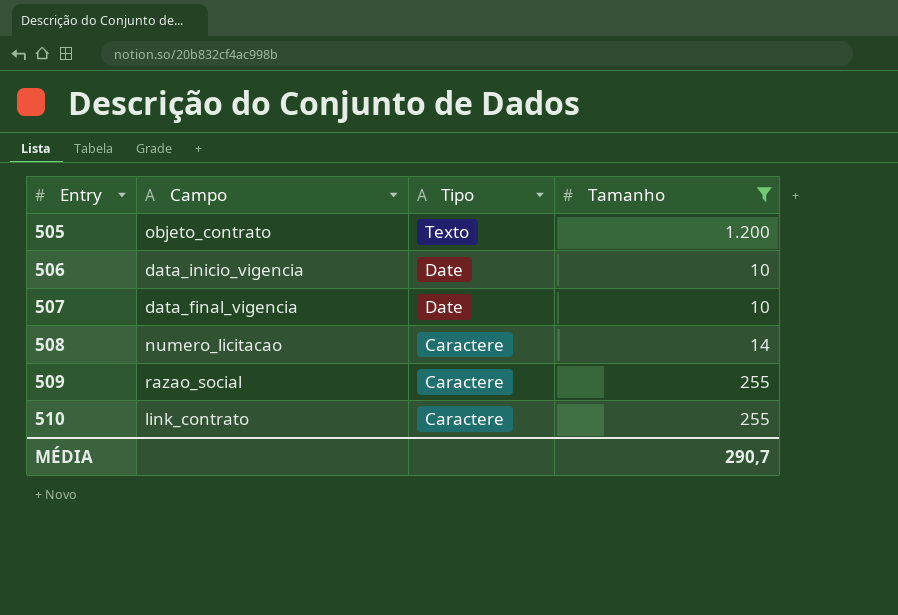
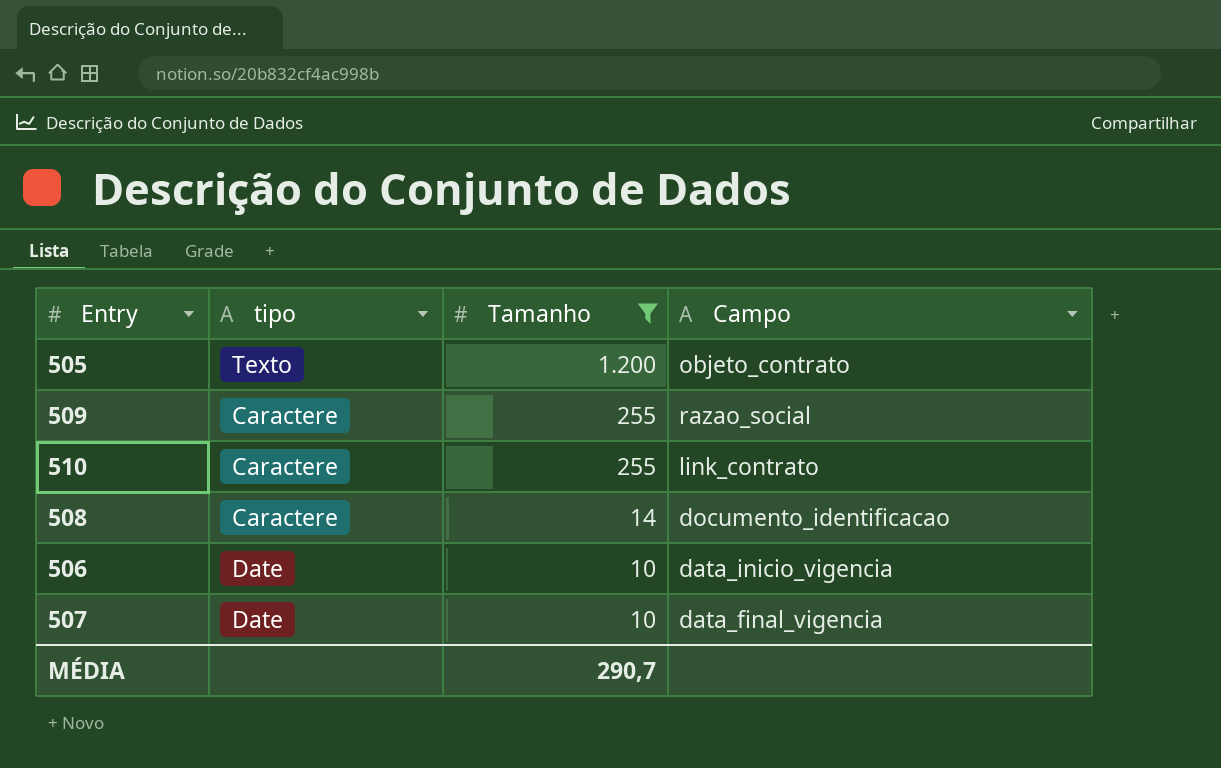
row order: Entry ascending -> Tamanho descending
column name: Tipo -> tipo
column Campo | position: 2 -> 4
508 | Campo: numero_licitacao -> documento_identificacao

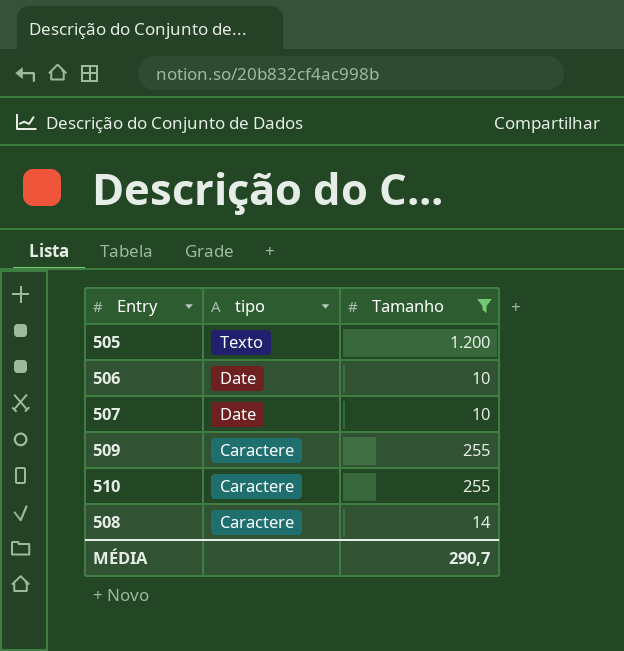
row order: Tamanho descending -> tipo descending
column Campo | position: 4 -> none

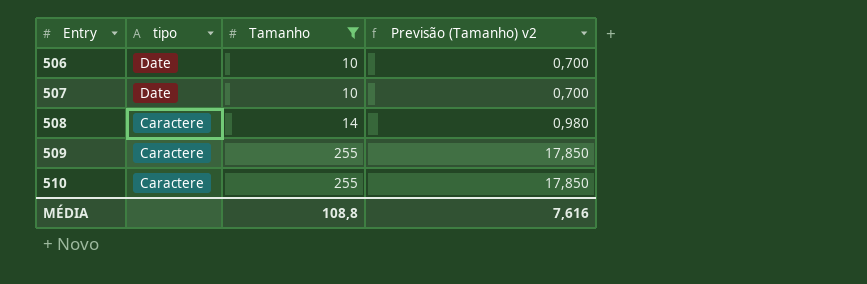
row order: tipo descending -> Entry ascending
column Previsão (Tamanho) v2 | formula: none -> [Tamanho] * 0,07
row 505: Texto | 1.200 -> none
MÉDIA | Tamanho: 290,7 -> 108,8

